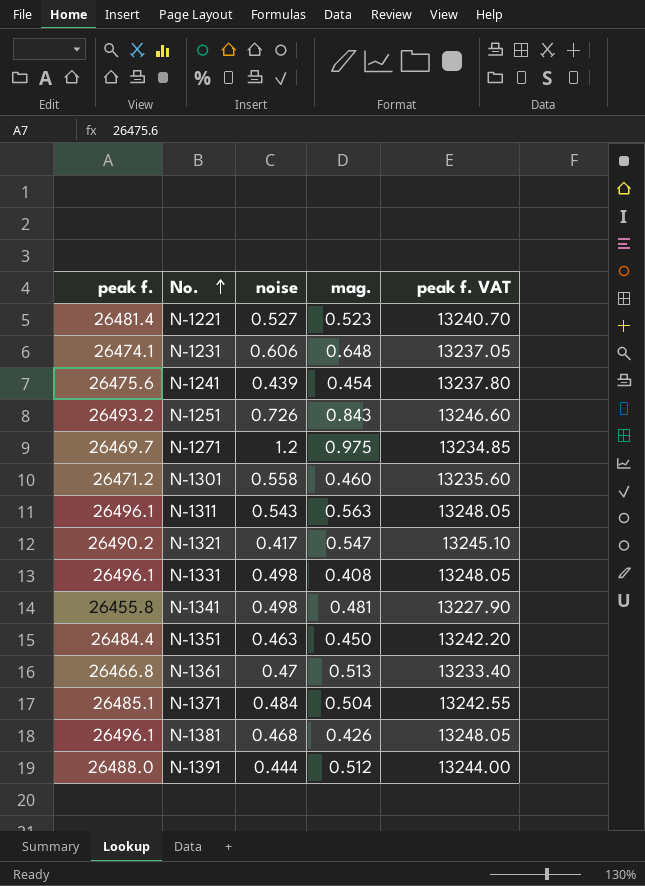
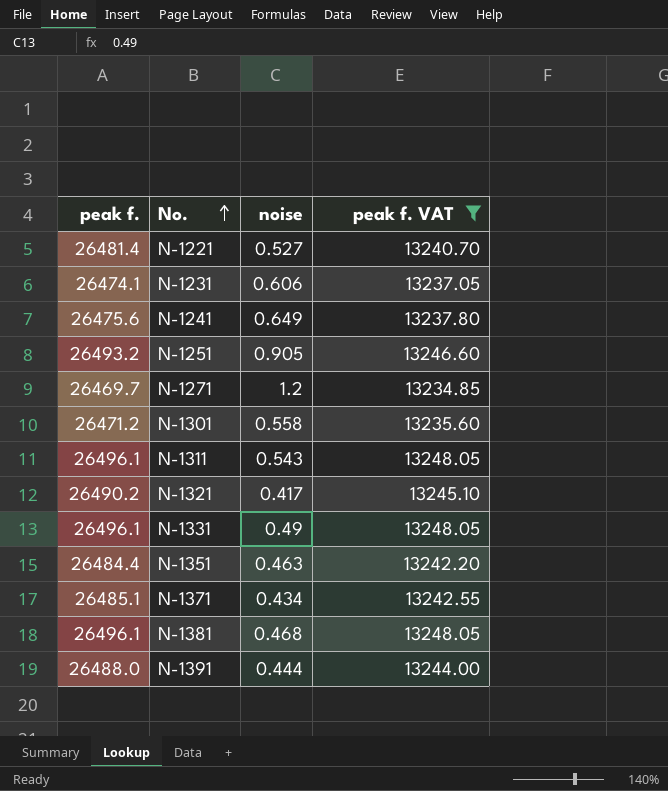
filter: none -> peak f. VAT >= 13234.85
column mag. | position: 4 -> none
N-1241 | noise: 0.439 -> 0.649
N-1251 | noise: 0.726 -> 0.905
N-1331 | noise: 0.498 -> 0.49
N-1371 | noise: 0.484 -> 0.434

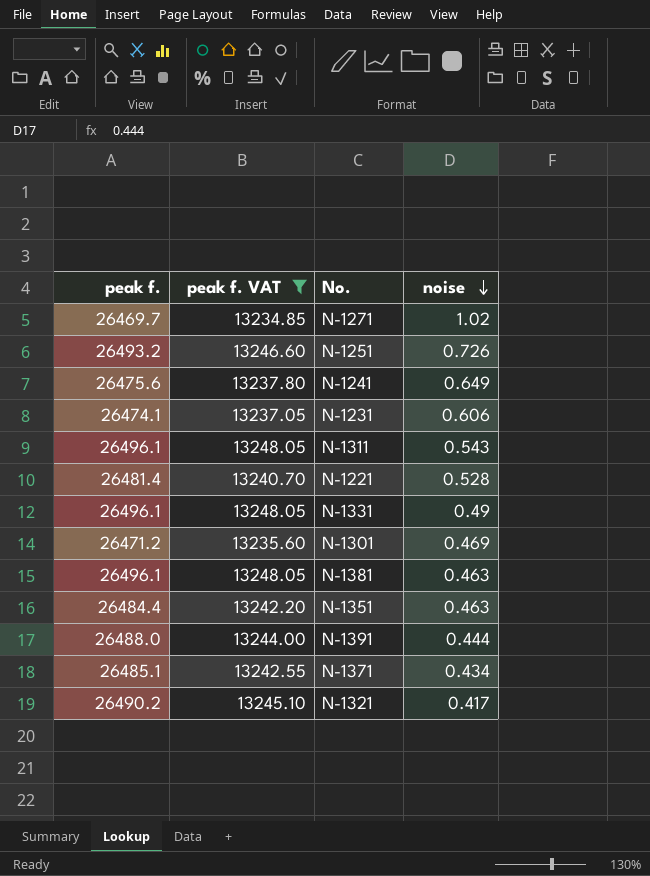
row order: No. ascending -> noise descending
column peak f. VAT | position: 4 -> 2
N-1271 | noise: 1.2 -> 1.02
N-1251 | noise: 0.905 -> 0.726
N-1221 | noise: 0.527 -> 0.528
N-1301 | noise: 0.558 -> 0.469
N-1381 | noise: 0.468 -> 0.463

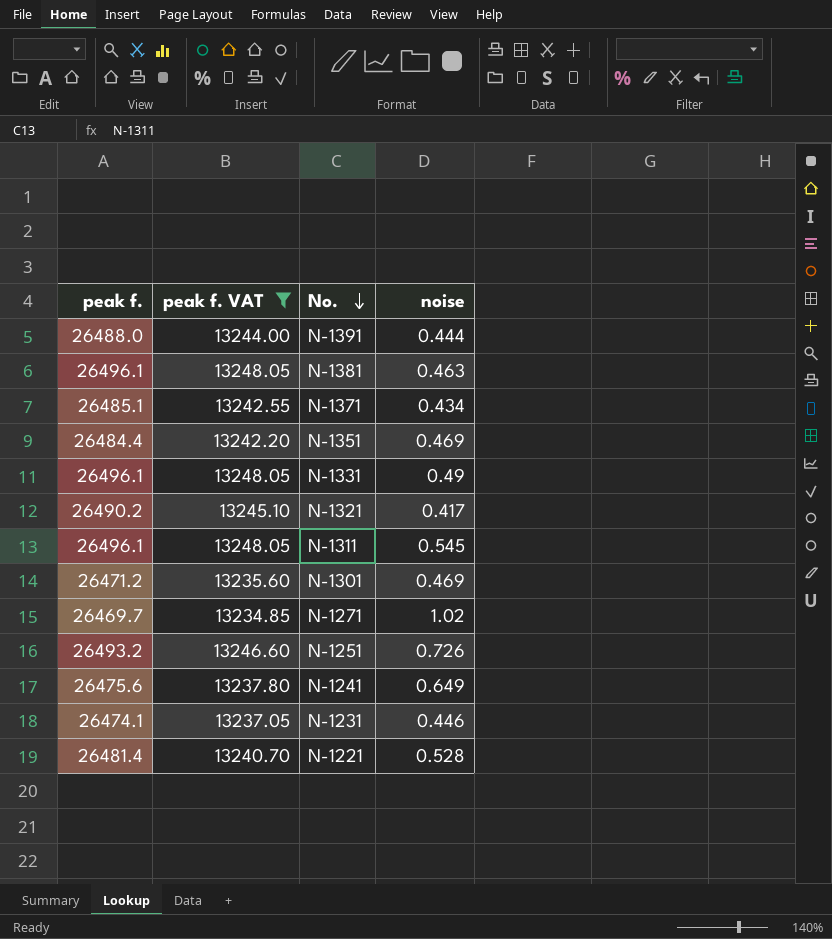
row order: noise descending -> No. descending
N-1351 | noise: 0.463 -> 0.469
N-1311 | noise: 0.543 -> 0.545
N-1231 | noise: 0.606 -> 0.446

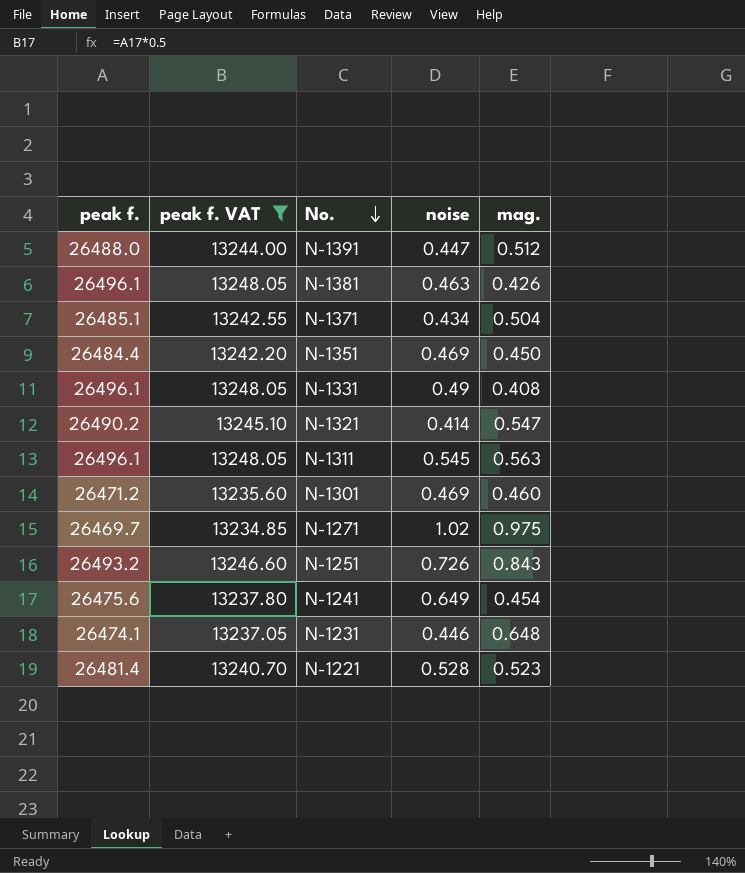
column mag. | position: none -> 5
N-1391 | noise: 0.444 -> 0.447
N-1321 | noise: 0.417 -> 0.414

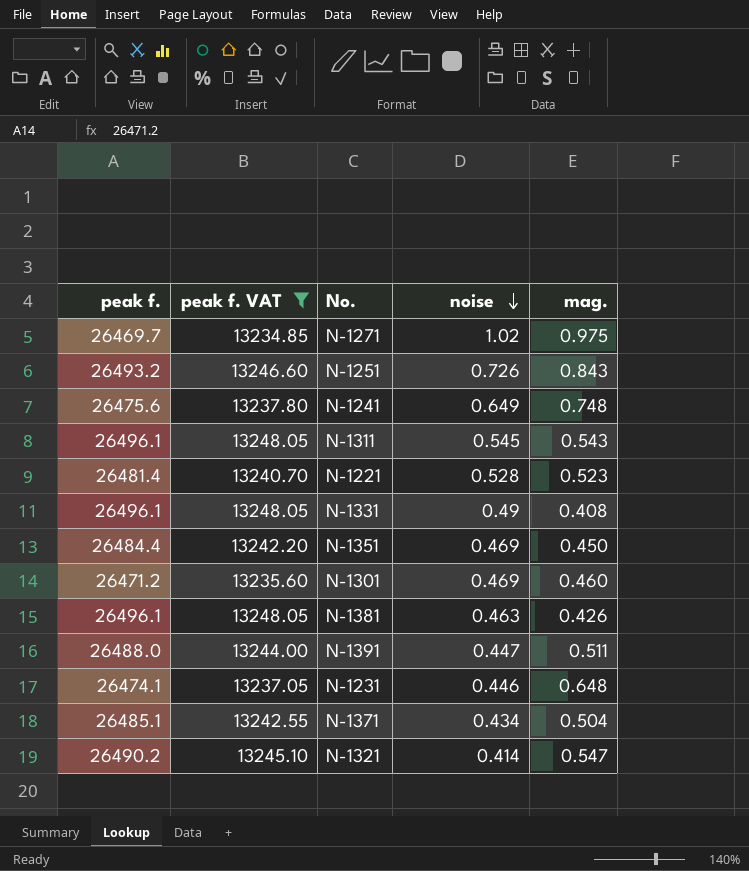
row order: No. descending -> noise descending
N-1241 | mag.: 0.454 -> 0.748
N-1311 | mag.: 0.563 -> 0.543
N-1391 | mag.: 0.512 -> 0.511

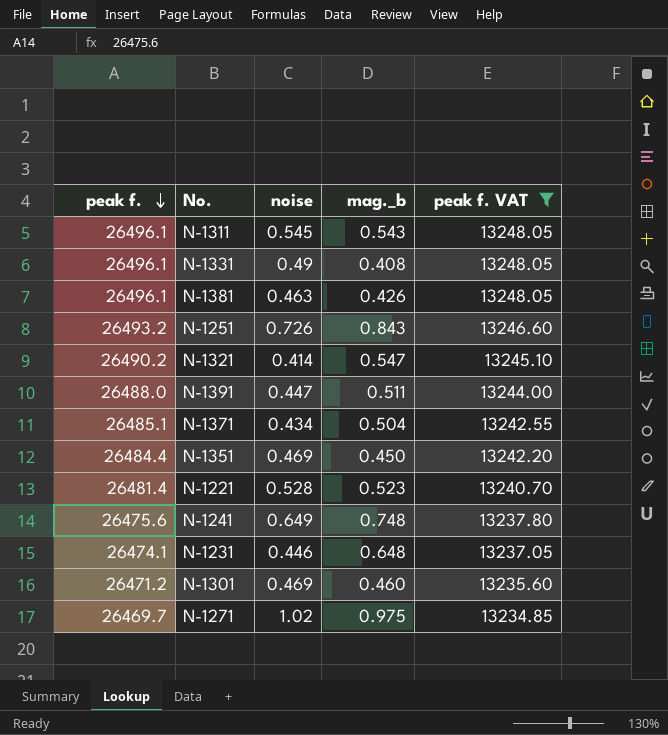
row order: noise descending -> peak f. descending
column name: mag. -> mag._b
column peak f. VAT | position: 2 -> 5

